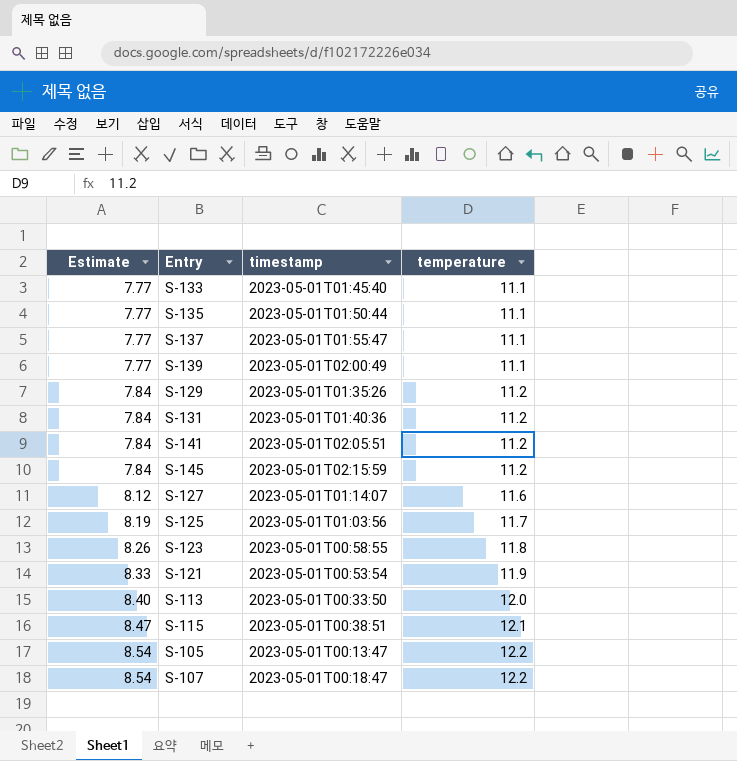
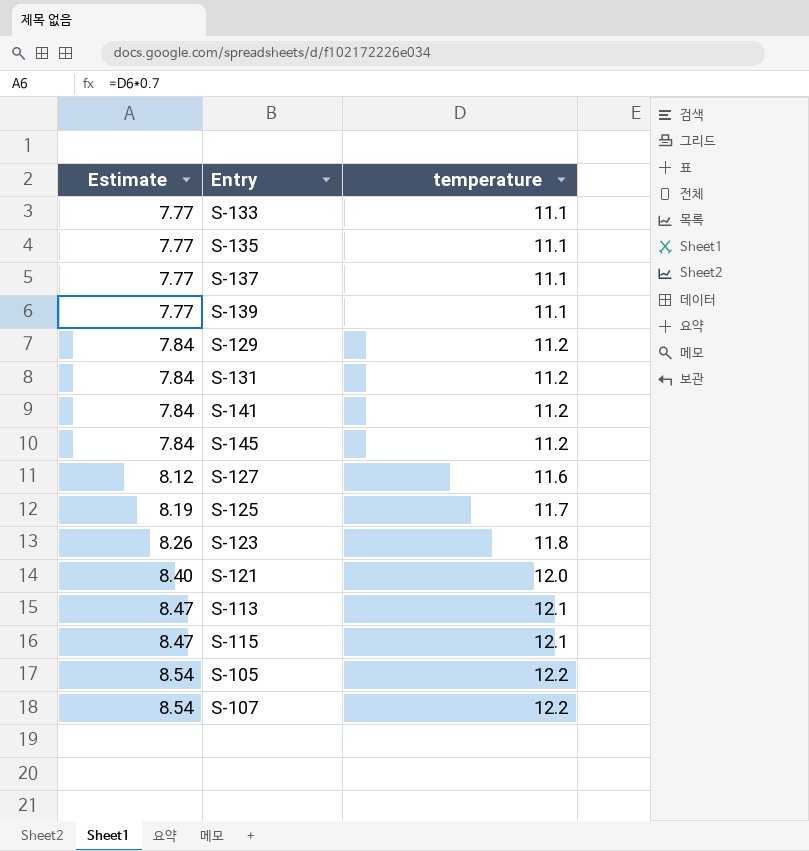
column timestamp | position: 3 -> none
S-121 | Estimate: 8.33 -> 8.40
S-121 | temperature: 11.9 -> 12.0
S-113 | Estimate: 8.40 -> 8.47
S-113 | temperature: 12.0 -> 12.1

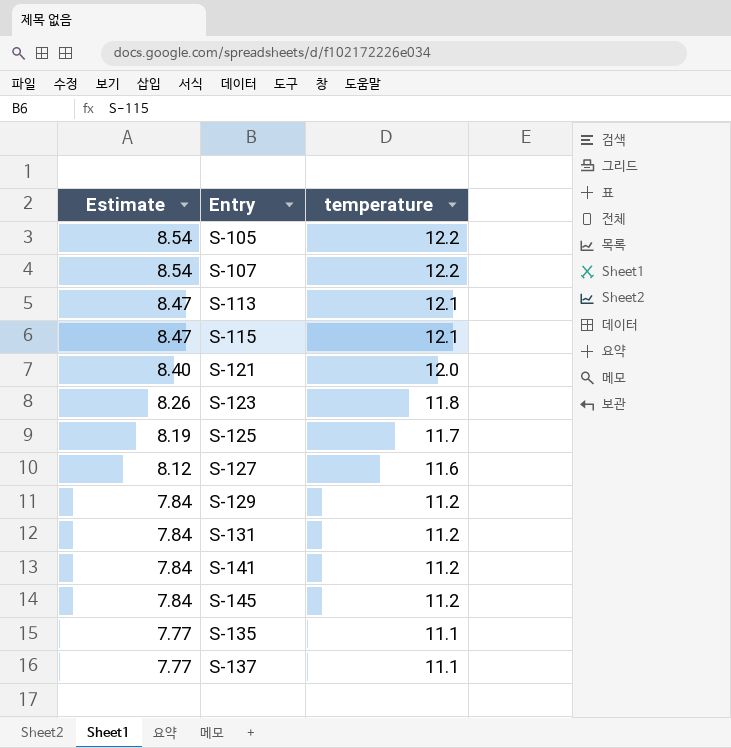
row order: Estimate ascending -> Estimate descending
row S-133: 7.77 | 11.1 -> none
row S-139: 7.77 | 11.1 -> none

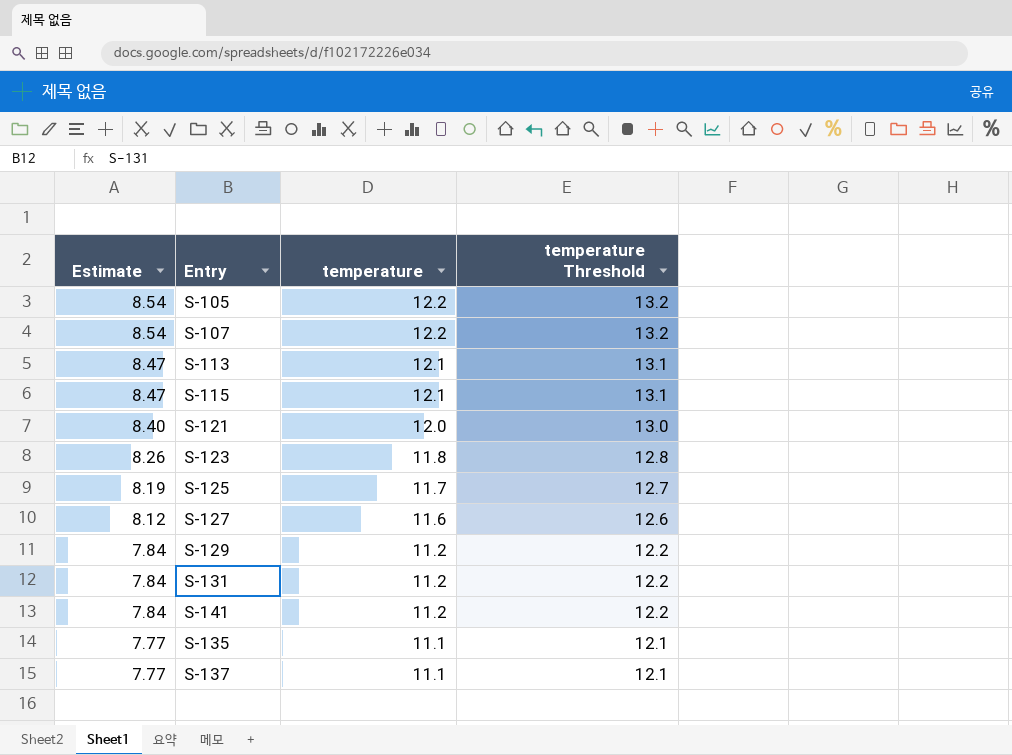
column temperature Threshold | formula: none -> [temperature] + 1
row S-145: 7.84 | 11.2 -> none

